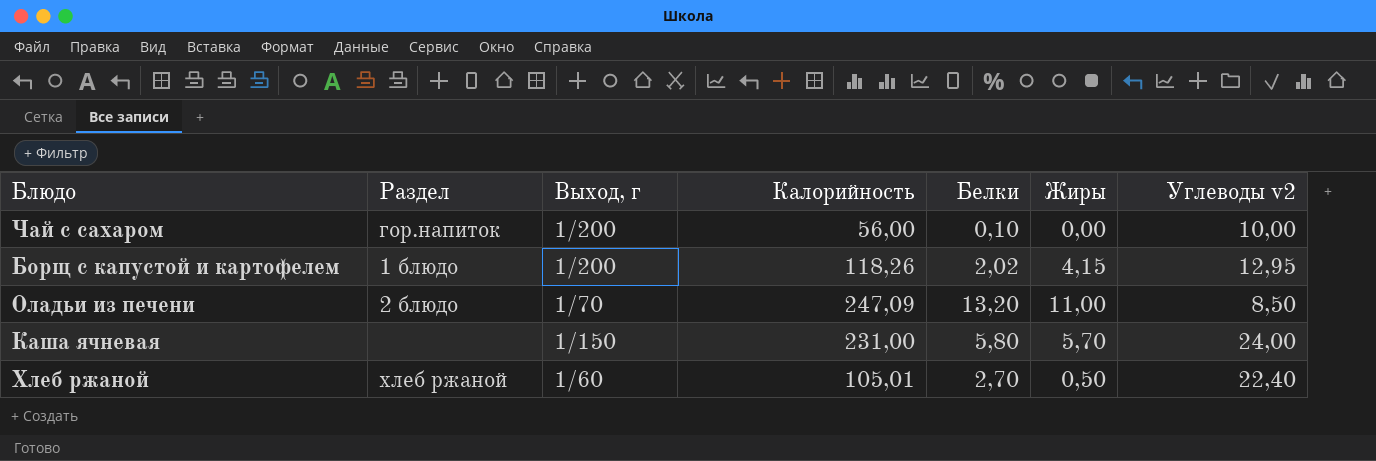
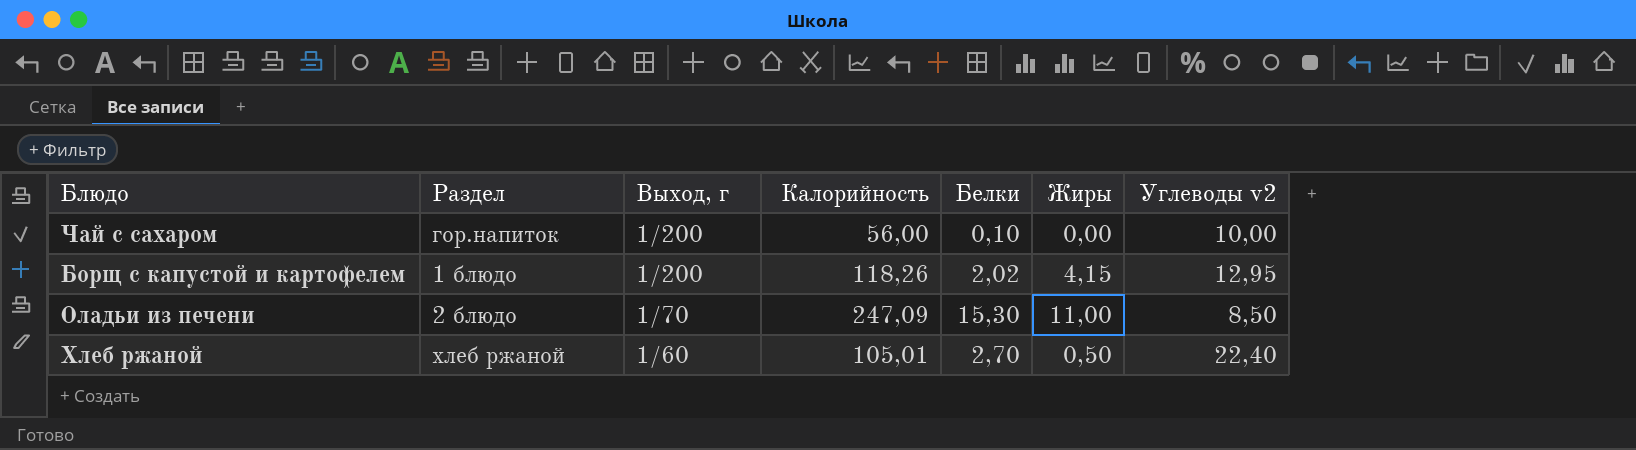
row Каша ячневая: none | 1/150 | 231,00 | 5,80 | 5,70 | 24,00 -> none
Оладьи из печени | Белки: 13,20 -> 15,30

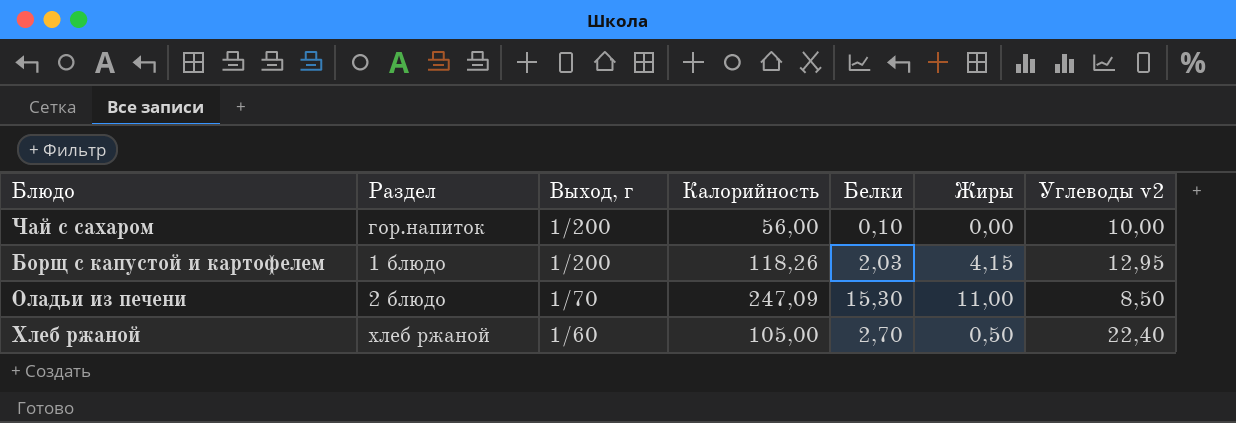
Борщ с капустой и картофелем | Белки: 2,02 -> 2,03
Хлеб ржаной | Калорийность: 105,01 -> 105,00

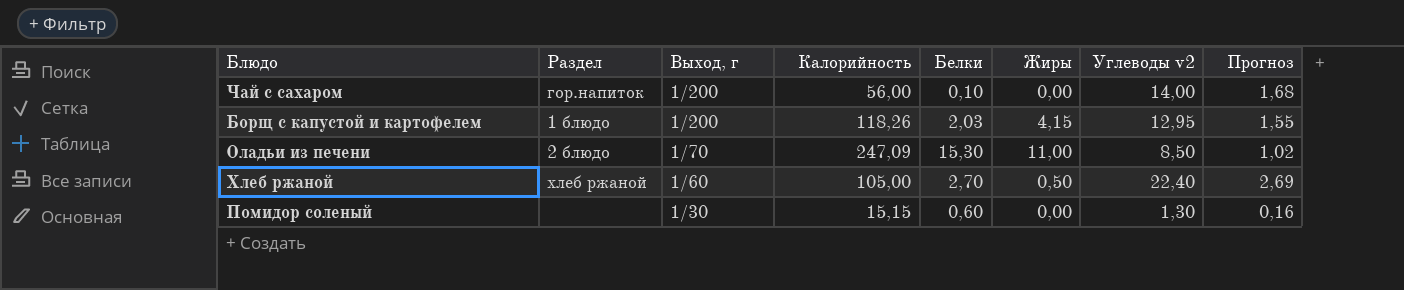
column Прогноз | formula: none -> [Углеводы v2] * 0,12
Чай с сахаром | Углеводы v2: 10,00 -> 14,00
row Помидор соленый: none -> none | 1/30 | 15,15 | 0,60 | 0,00 | 1,30 | 0,16

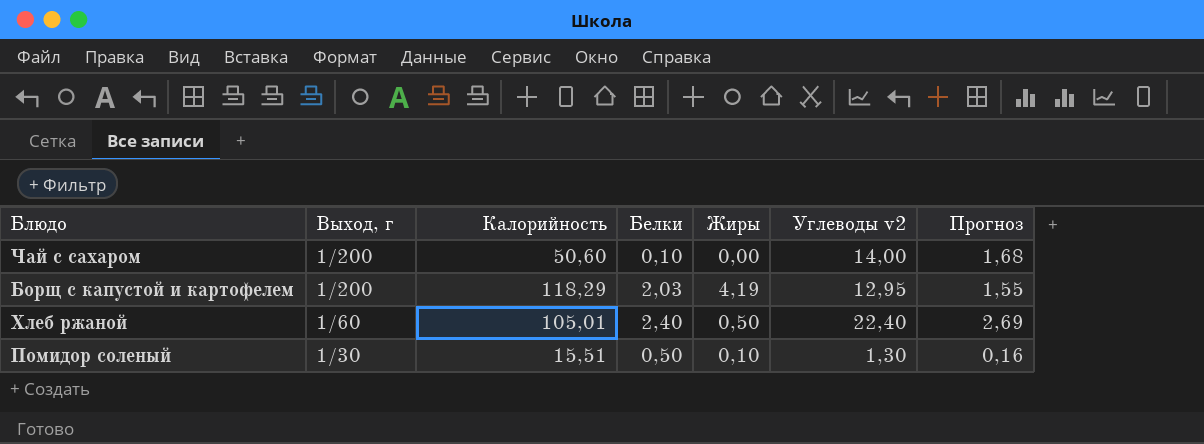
column Раздел | position: 2 -> none
row Оладьи из печени: 2 блюдо | 1/70 | 247,09 | 15,30 | 11,00 | 8,50 | 1,02 -> none
Чай с сахаром | Калорийность: 56,00 -> 50,60
Борщ с капустой и картофелем | Калорийность: 118,26 -> 118,29
Борщ с капустой и картофелем | Жиры: 4,15 -> 4,19
Хлеб ржаной | Калорийность: 105,00 -> 105,01
Хлеб ржаной | Белки: 2,70 -> 2,40
Помидор соленый | Калорийность: 15,15 -> 15,51
Помидор соленый | Белки: 0,60 -> 0,50
Помидор соленый | Жиры: 0,00 -> 0,10

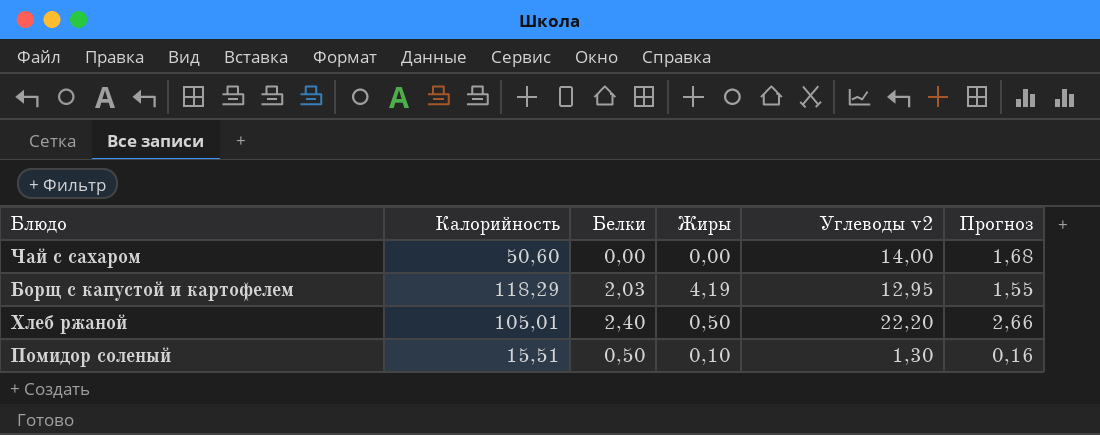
column Выход, г | position: 2 -> none
Чай с сахаром | Белки: 0,10 -> 0,00
Хлеб ржаной | Углеводы v2: 22,40 -> 22,20
Хлеб ржаной | Прогноз: 2,69 -> 2,66

